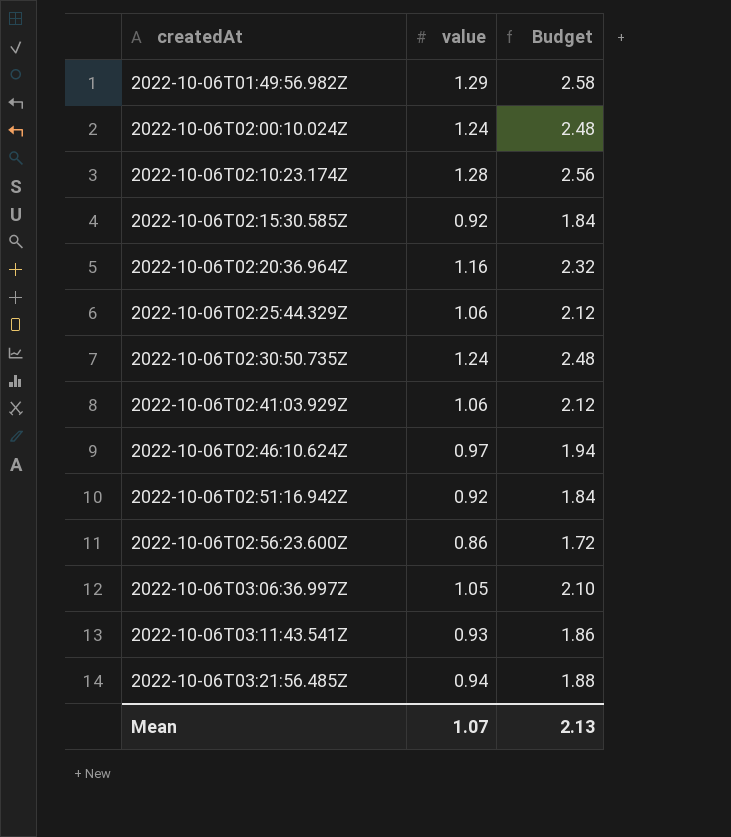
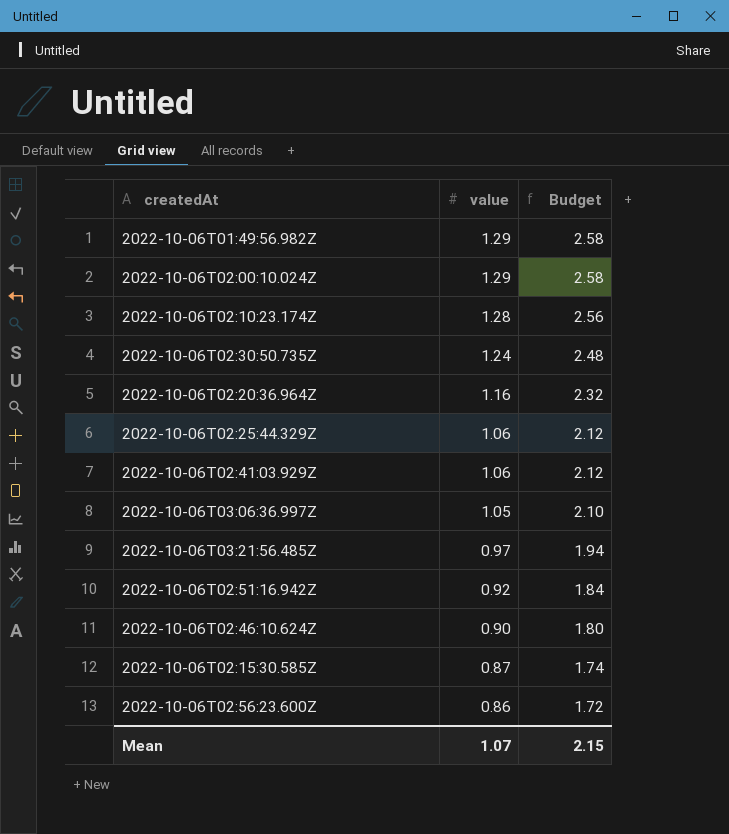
row order: createdAt ascending -> value descending
row 2022-10-06T03:11:43.541Z: 0.93 | 1.86 -> none
2022-10-06T02:00:10.024Z | value: 1.24 -> 1.29
2022-10-06T02:00:10.024Z | Budget: 2.48 -> 2.58
2022-10-06T03:21:56.485Z | value: 0.94 -> 0.97
2022-10-06T03:21:56.485Z | Budget: 1.88 -> 1.94
2022-10-06T02:46:10.624Z | value: 0.97 -> 0.90
2022-10-06T02:46:10.624Z | Budget: 1.94 -> 1.80
2022-10-06T02:15:30.585Z | value: 0.92 -> 0.87
2022-10-06T02:15:30.585Z | Budget: 1.84 -> 1.74
Mean | Budget: 2.13 -> 2.15

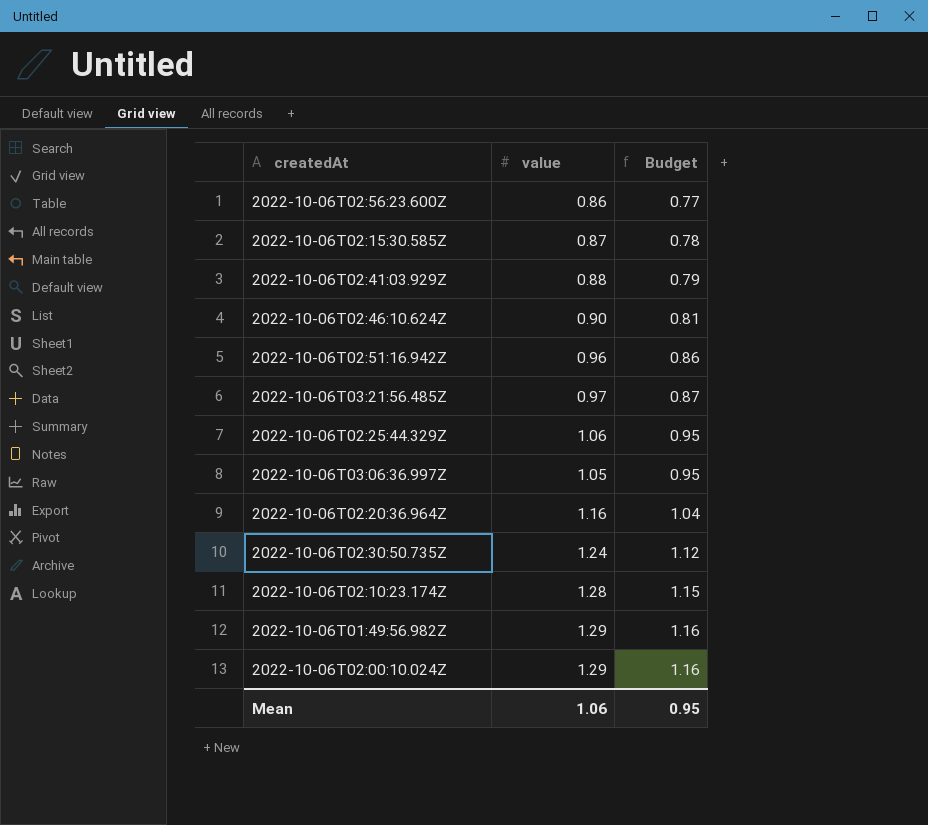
row order: value descending -> Budget ascending
column Budget | formula: [value] * 2 -> [value] * 0.9
2022-10-06T02:41:03.929Z | value: 1.06 -> 0.88
2022-10-06T02:51:16.942Z | value: 0.92 -> 0.96
Mean | value: 1.07 -> 1.06
Mean | Budget: 2.15 -> 0.95

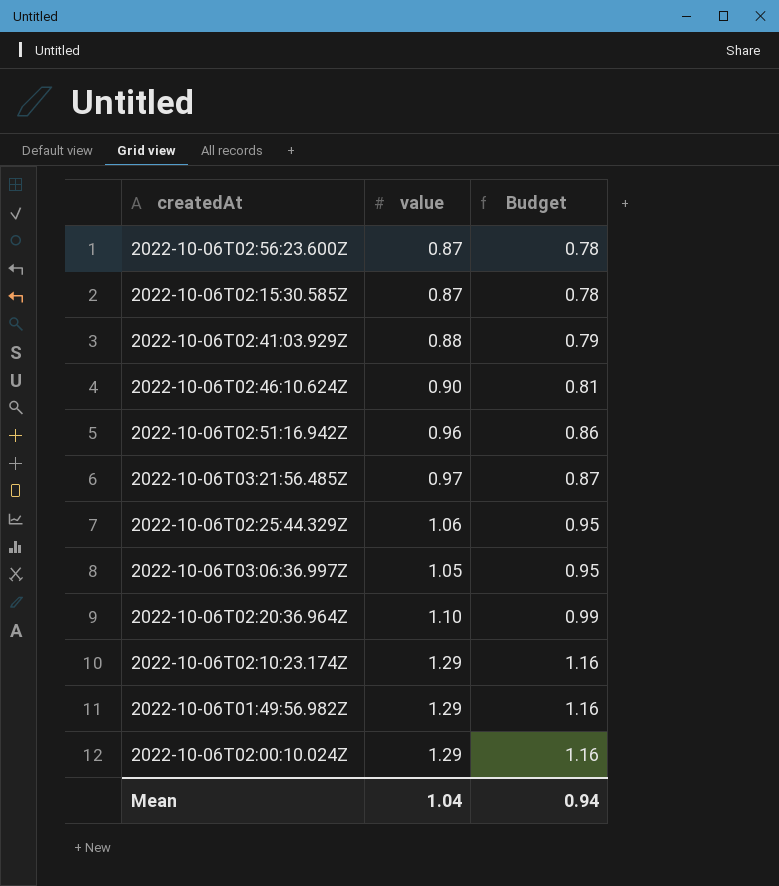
row 2022-10-06T02:30:50.735Z: 1.24 | 1.12 -> none
2022-10-06T02:56:23.600Z | value: 0.86 -> 0.87
2022-10-06T02:56:23.600Z | Budget: 0.77 -> 0.78
2022-10-06T02:20:36.964Z | value: 1.16 -> 1.10
2022-10-06T02:20:36.964Z | Budget: 1.04 -> 0.99
2022-10-06T02:10:23.174Z | value: 1.28 -> 1.29
2022-10-06T02:10:23.174Z | Budget: 1.15 -> 1.16
Mean | value: 1.06 -> 1.04
Mean | Budget: 0.95 -> 0.94

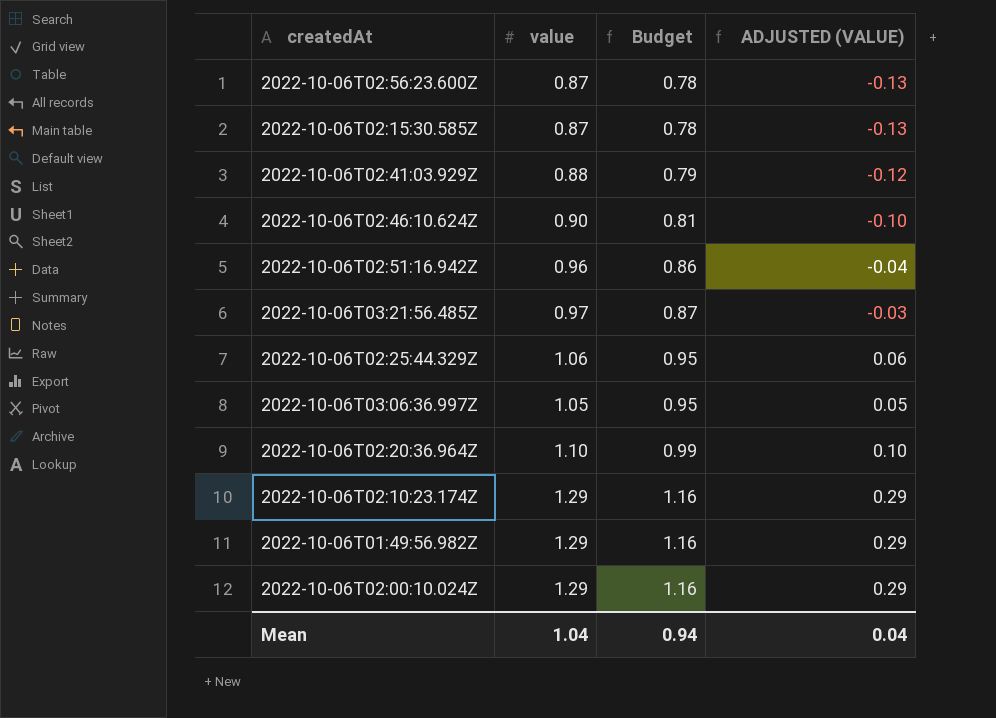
column ADJUSTED (VALUE) | formula: none -> [value] - 1

